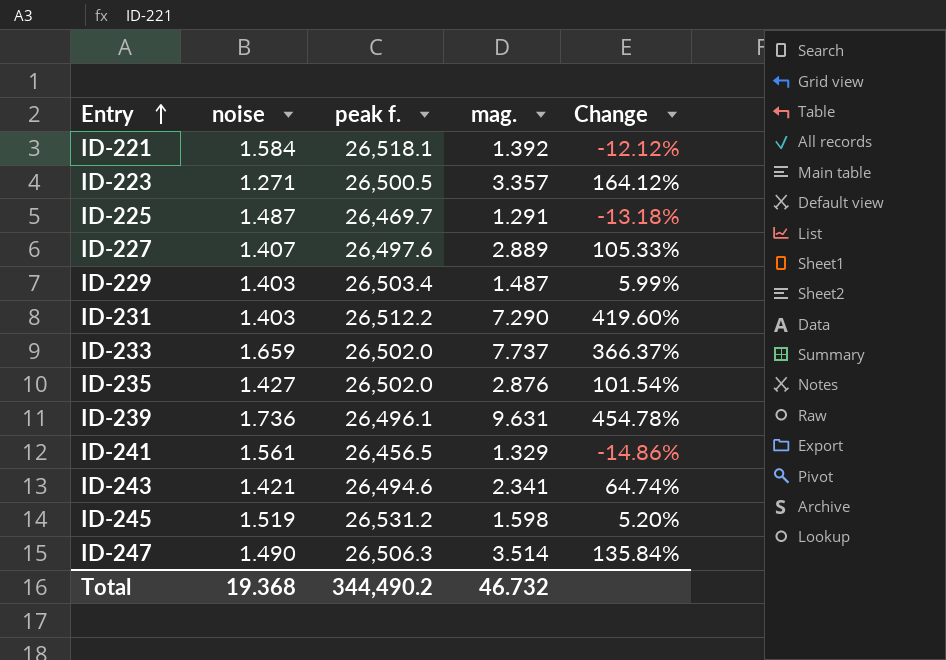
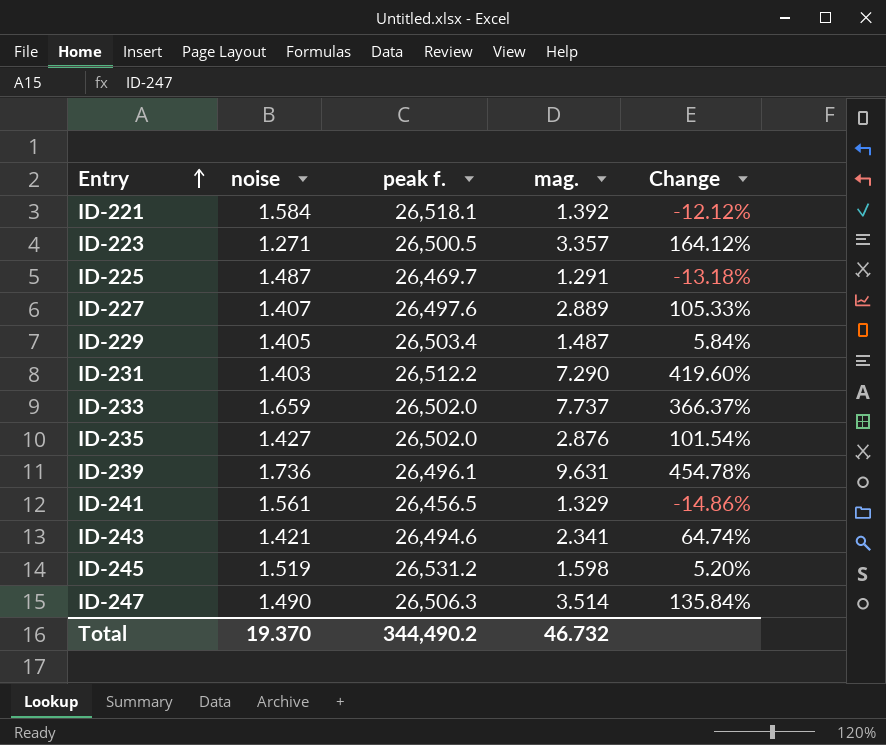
ID-229 | noise: 1.403 -> 1.405
ID-229 | Change: 5.99% -> 5.84%
Total | noise: 19.368 -> 19.370

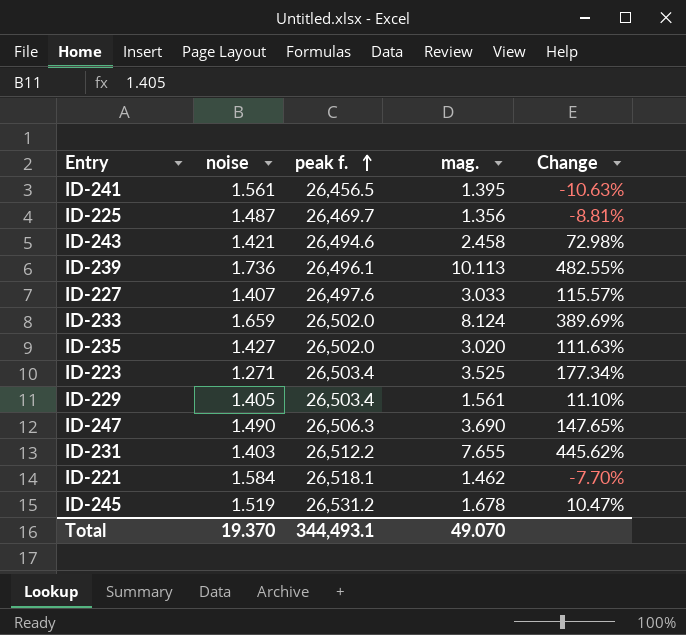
row order: Entry ascending -> peak f. ascending
ID-241 | mag.: 1.329 -> 1.395
ID-241 | Change: -14.86% -> -10.63%
ID-225 | mag.: 1.291 -> 1.356
ID-225 | Change: -13.18% -> -8.81%
ID-243 | mag.: 2.341 -> 2.458
ID-243 | Change: 64.74% -> 72.98%
ID-239 | mag.: 9.631 -> 10.113
ID-239 | Change: 454.78% -> 482.55%
ID-227 | mag.: 2.889 -> 3.033
ID-227 | Change: 105.33% -> 115.57%
ID-233 | mag.: 7.737 -> 8.124
ID-233 | Change: 366.37% -> 389.69%
ID-235 | mag.: 2.876 -> 3.020
ID-235 | Change: 101.54% -> 111.63%
ID-223 | peak f.: 26,500.5 -> 26,503.4
ID-223 | mag.: 3.357 -> 3.525
ID-223 | Change: 164.12% -> 177.34%
ID-229 | mag.: 1.487 -> 1.561
ID-229 | Change: 5.84% -> 11.10%
ID-247 | mag.: 3.514 -> 3.690
ID-247 | Change: 135.84% -> 147.65%
ID-231 | mag.: 7.290 -> 7.655
ID-231 | Change: 419.60% -> 445.62%
ID-221 | mag.: 1.392 -> 1.462
ID-221 | Change: -12.12% -> -7.70%
ID-245 | mag.: 1.598 -> 1.678
ID-245 | Change: 5.20% -> 10.47%
Total | peak f.: 344,490.2 -> 344,493.1
Total | mag.: 46.732 -> 49.070

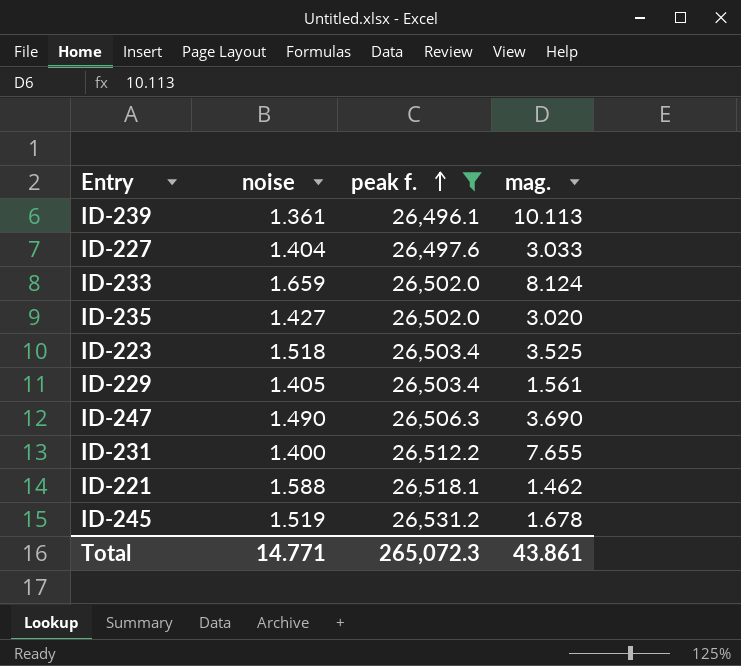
filter: none -> peak f. >= 26,496.1
column Change | formula: ([mag.] - [noise]) / [noise] -> none
ID-239 | noise: 1.736 -> 1.361
ID-227 | noise: 1.407 -> 1.404
ID-223 | noise: 1.271 -> 1.518
ID-231 | noise: 1.403 -> 1.400
ID-221 | noise: 1.584 -> 1.588
Total | noise: 19.370 -> 14.771
Total | peak f.: 344,493.1 -> 265,072.3
Total | mag.: 49.070 -> 43.861

